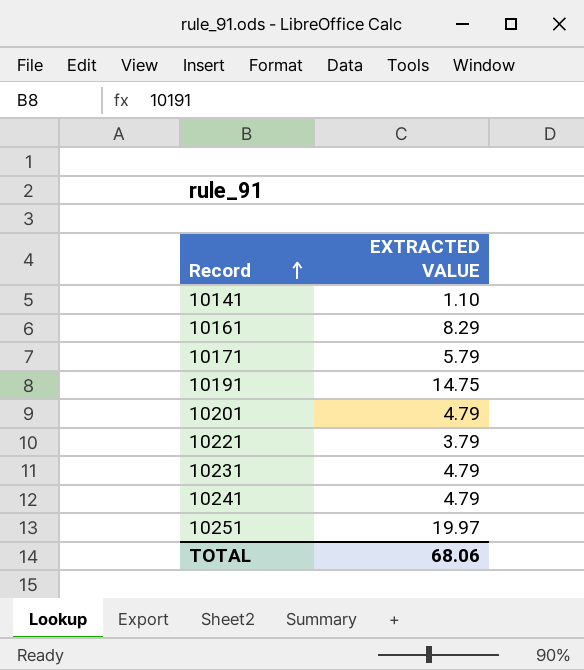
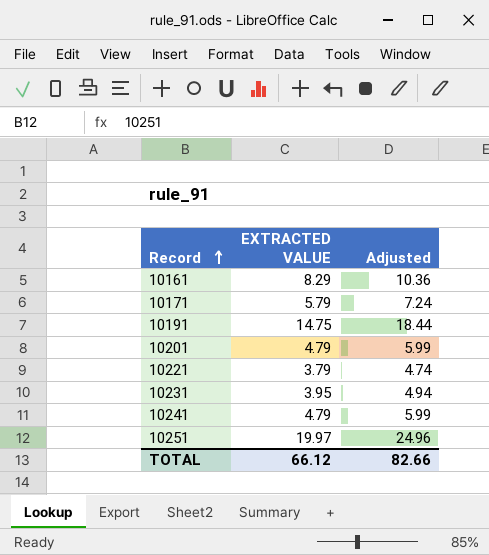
column Adjusted | formula: none -> [EXTRACTED VALUE] * 1.25
row 10141: 1.10 -> none
10231 | EXTRACTED VALUE: 4.79 -> 3.95
TOTAL | EXTRACTED VALUE: 68.06 -> 66.12

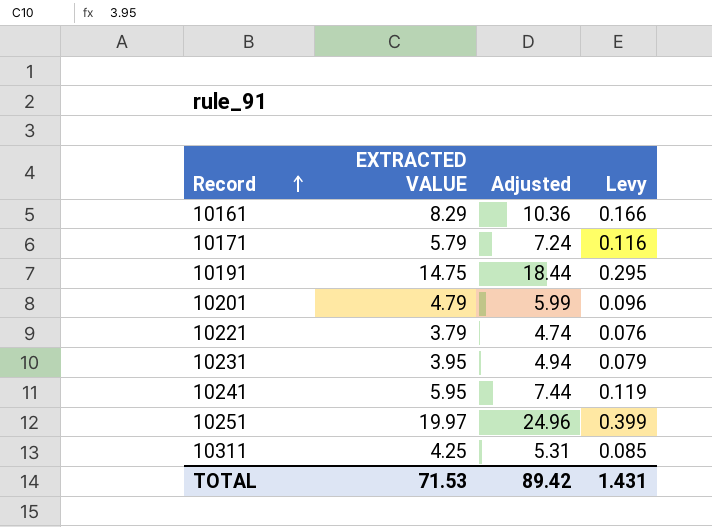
column Levy | formula: none -> [EXTRACTED VALUE] * 0.02
10241 | EXTRACTED VALUE: 4.79 -> 5.95
10241 | Adjusted: 5.99 -> 7.44
row 10311: none -> 4.25 | 5.31 | 0.085
TOTAL | EXTRACTED VALUE: 66.12 -> 71.53
TOTAL | Adjusted: 82.66 -> 89.42

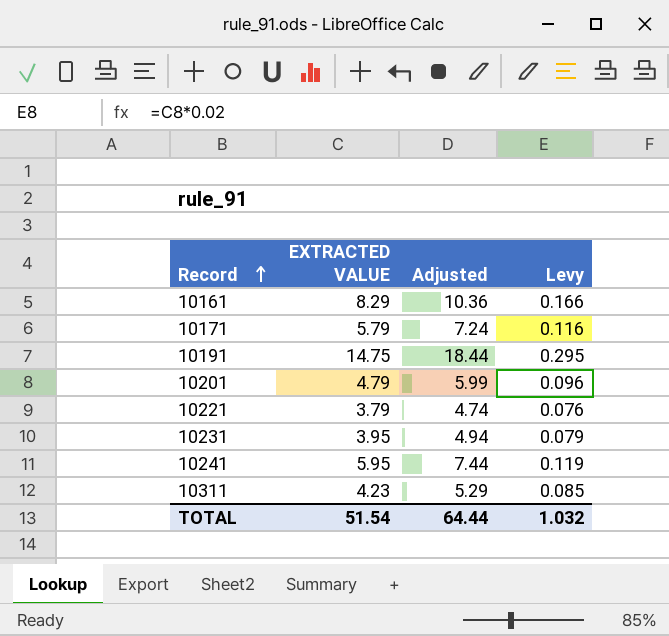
row 10251: 19.97 | 24.96 | 0.399 -> none
10311 | EXTRACTED VALUE: 4.25 -> 4.23
10311 | Adjusted: 5.31 -> 5.29
TOTAL | EXTRACTED VALUE: 71.53 -> 51.54
TOTAL | Adjusted: 89.42 -> 64.44
TOTAL | Levy: 1.431 -> 1.032

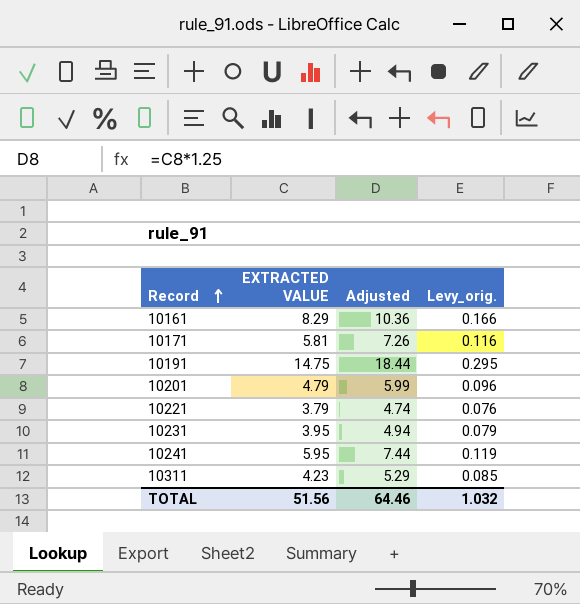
column name: Levy -> Levy_orig.
10171 | EXTRACTED VALUE: 5.79 -> 5.81
10171 | Adjusted: 7.24 -> 7.26
TOTAL | EXTRACTED VALUE: 51.54 -> 51.56
TOTAL | Adjusted: 64.44 -> 64.46

